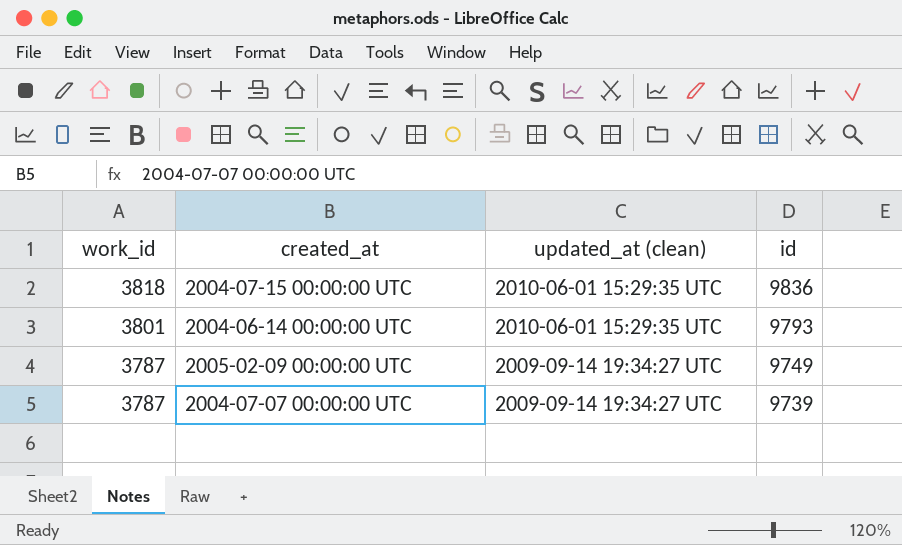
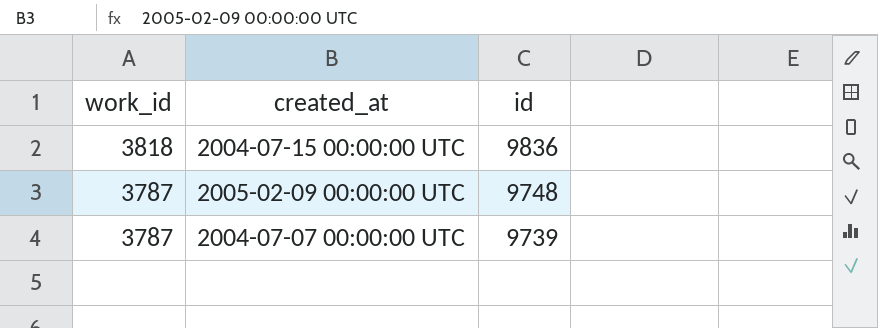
column updated_at (clean) | position: 3 -> none
row 2004-06-14 00:00:00 UTC: 3801 | 2010-06-01 15:29:35 UTC | 9793 -> none
2005-02-09 00:00:00 UTC | id: 9749 -> 9748

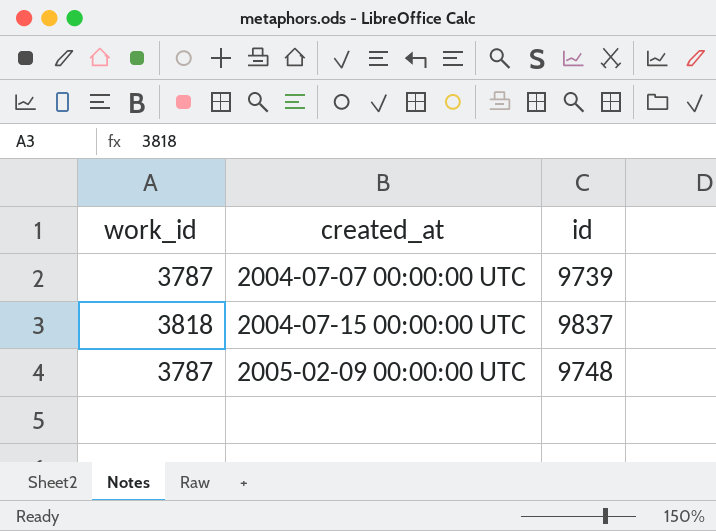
row order: work_id descending -> created_at ascending
2004-07-15 00:00:00 UTC | id: 9836 -> 9837

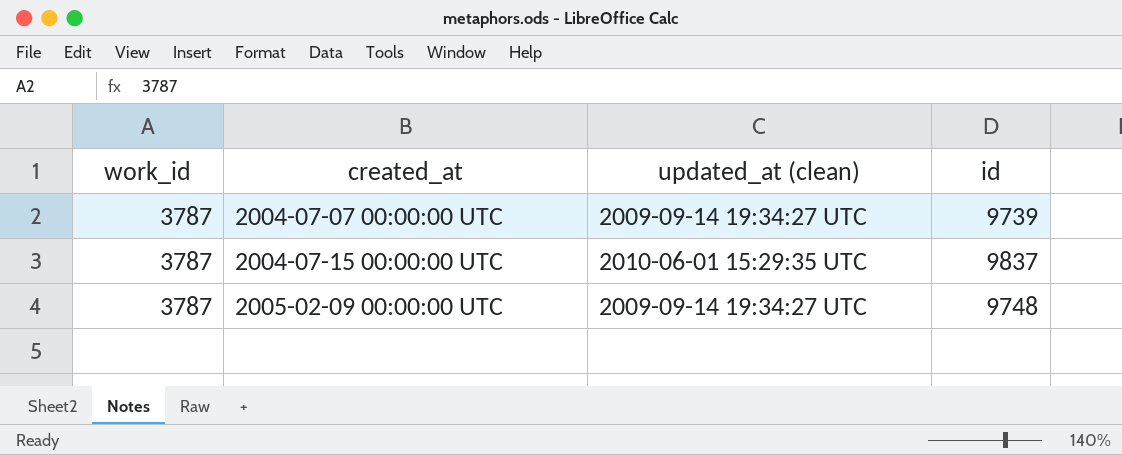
column updated_at (clean) | position: none -> 3
2004-07-15 00:00:00 UTC | work_id: 3818 -> 3787

